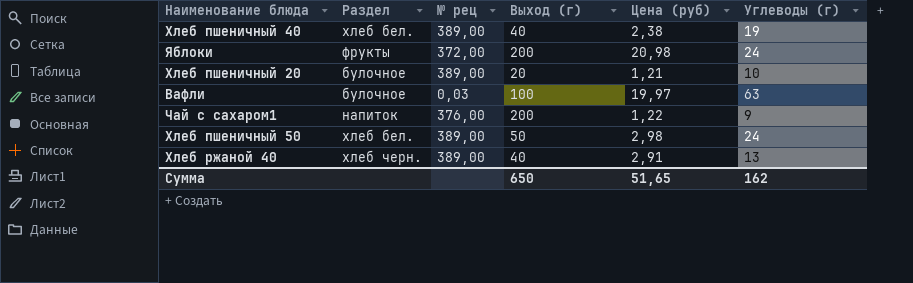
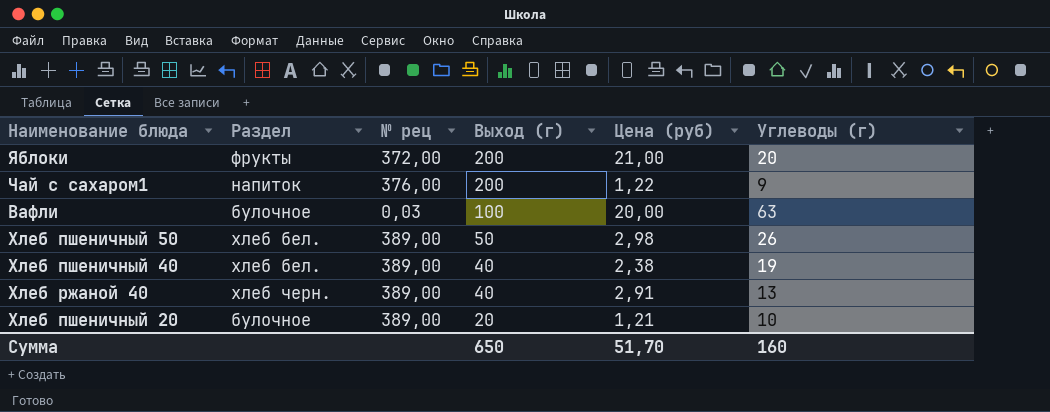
row order: none -> Выход (г) descending
Яблоки | Цена (руб): 20,98 -> 21,00
Яблоки | Углеводы (г): 24 -> 20
Вафли | Цена (руб): 19,97 -> 20,00
Хлеб пшеничный 50 | Углеводы (г): 24 -> 26
Сумма | Цена (руб): 51,65 -> 51,70
Сумма | Углеводы (г): 162 -> 160

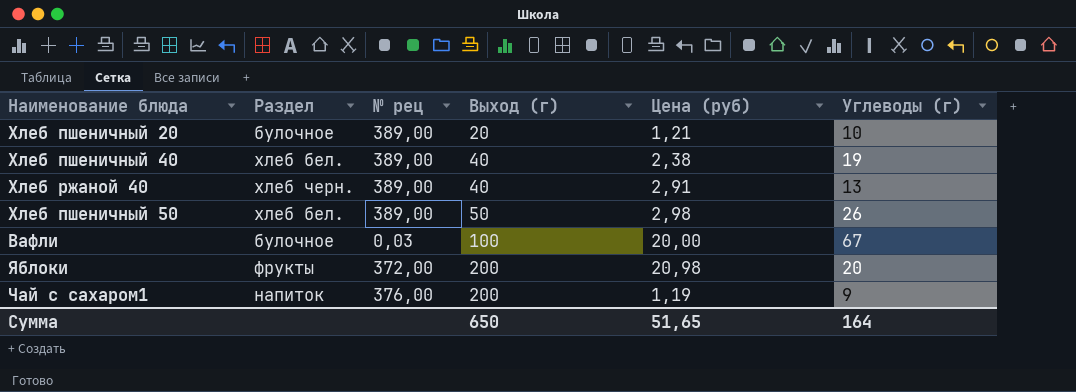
row order: Выход (г) descending -> Выход (г) ascending
Вафли | Углеводы (г): 63 -> 67
Яблоки | Цена (руб): 21,00 -> 20,98
Чай с сахаром1 | Цена (руб): 1,22 -> 1,19
Сумма | Цена (руб): 51,70 -> 51,65
Сумма | Углеводы (г): 160 -> 164

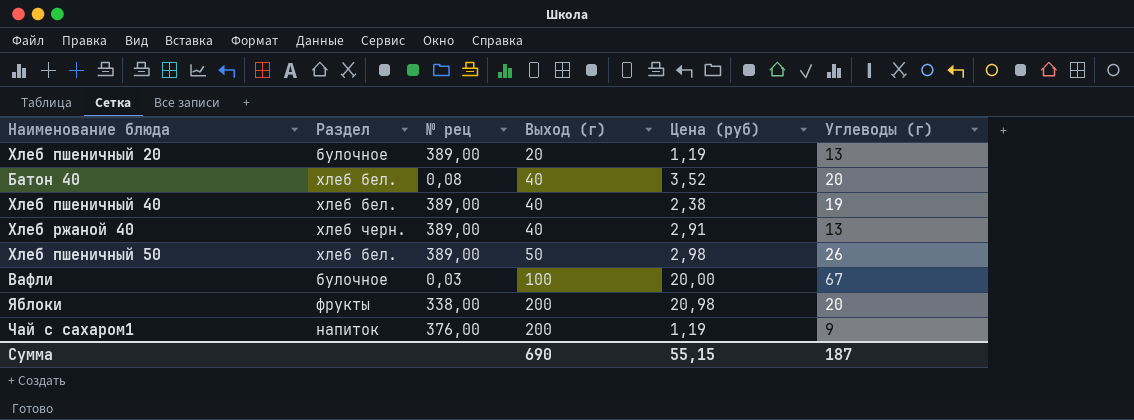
Хлеб пшеничный 20 | Цена (руб): 1,21 -> 1,19
Хлеб пшеничный 20 | Углеводы (г): 10 -> 13
row Батон 40: none -> хлеб бел. | 0,08 | 40 | 3,52 | 20
Яблоки | № рец: 372,00 -> 338,00
Сумма | Выход (г): 650 -> 690
Сумма | Цена (руб): 51,65 -> 55,15
Сумма | Углеводы (г): 164 -> 187

